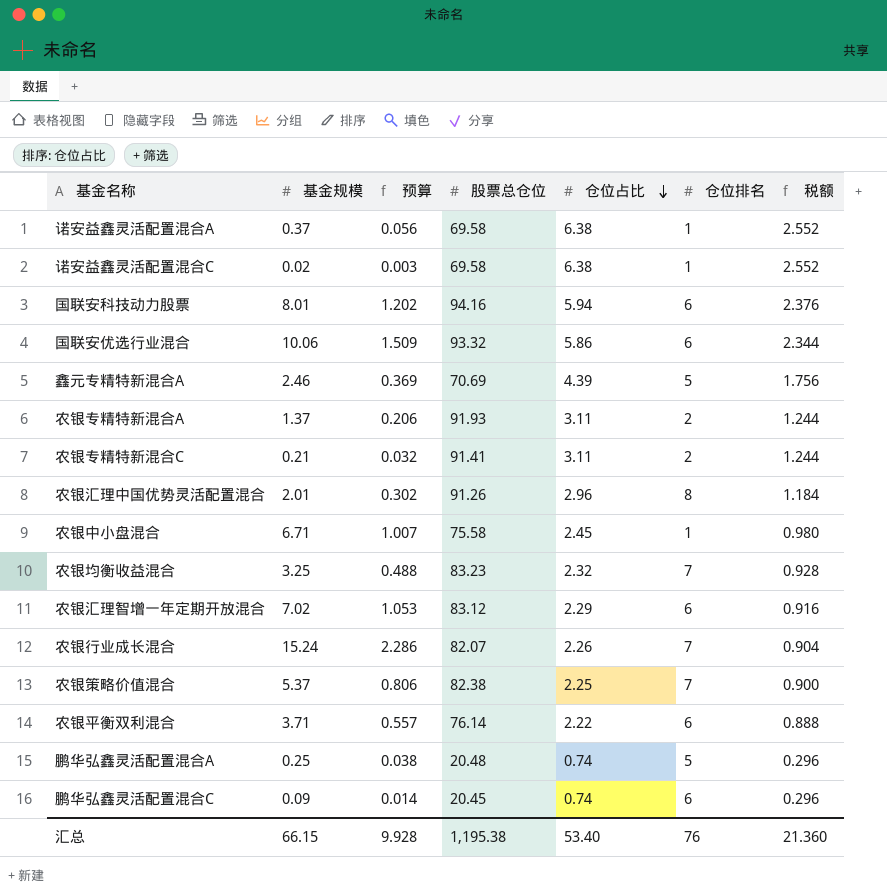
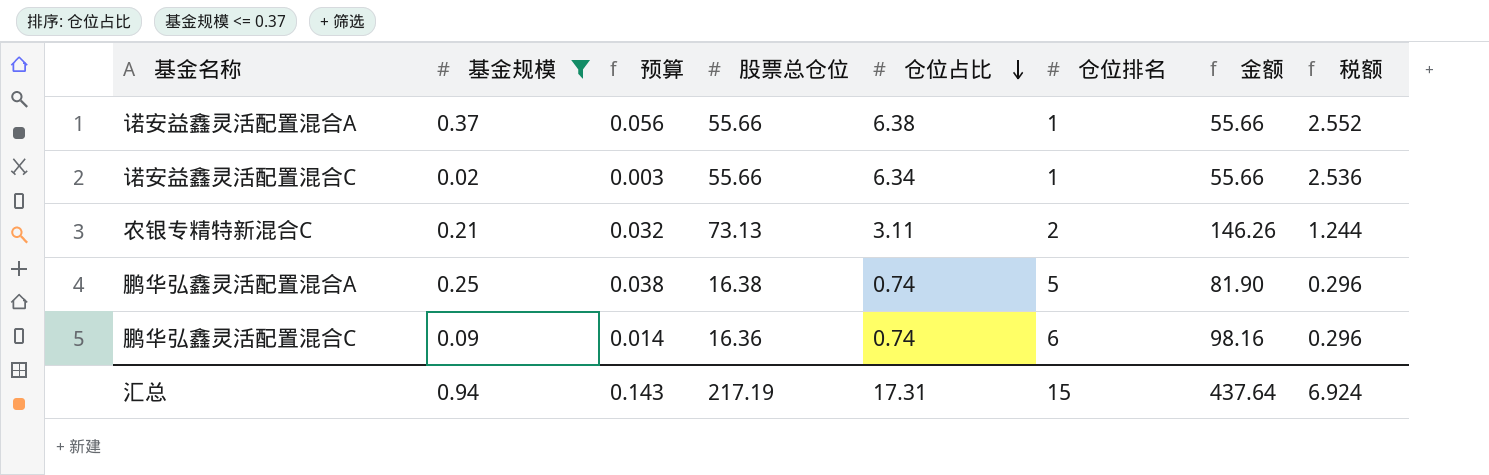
filter: none -> 基金规模 <= 0.37
column 金额 | formula: none -> [股票总仓位] * [仓位排名]
诺安益鑫灵活配置混合A | 股票总仓位: 69.58 -> 55.66
诺安益鑫灵活配置混合C | 股票总仓位: 69.58 -> 55.66
诺安益鑫灵活配置混合C | 仓位占比: 6.38 -> 6.34
诺安益鑫灵活配置混合C | 税额: 2.552 -> 2.536
农银专精特新混合C | 股票总仓位: 91.41 -> 73.13
鹏华弘鑫灵活配置混合A | 股票总仓位: 20.48 -> 16.38
鹏华弘鑫灵活配置混合C | 股票总仓位: 20.45 -> 16.36
汇总 | 基金规模: 66.15 -> 0.94
汇总 | 预算: 9.928 -> 0.143
汇总 | 股票总仓位: 1,195.38 -> 217.19
汇总 | 仓位占比: 53.40 -> 17.31
汇总 | 仓位排名: 76 -> 15
汇总 | 税额: 21.360 -> 6.924

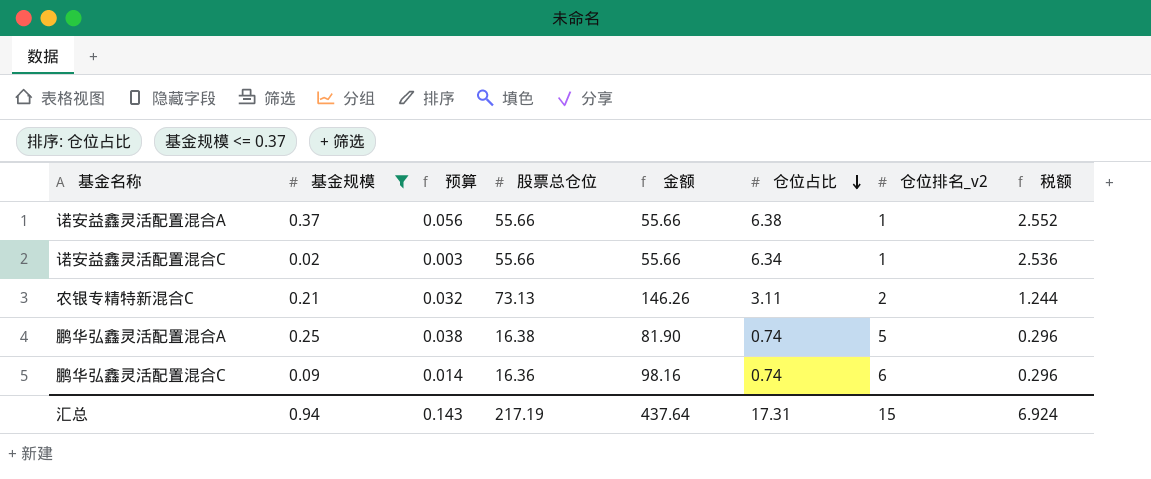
column 金额 | position: 7 -> 5
column name: 仓位排名 -> 仓位排名_v2

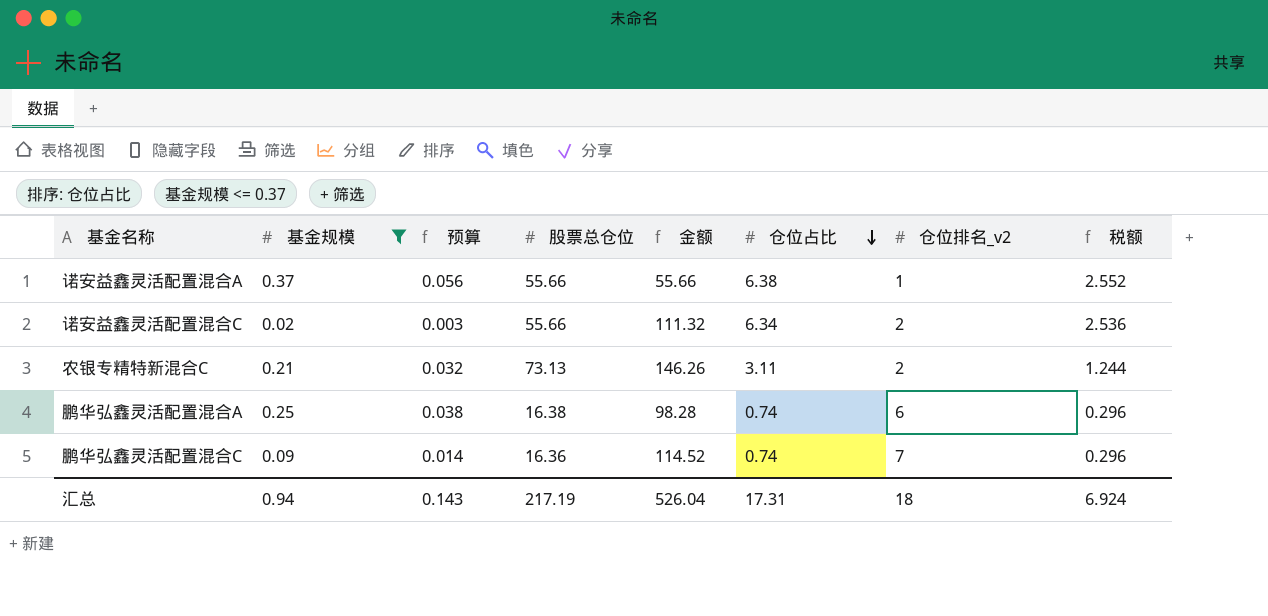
诺安益鑫灵活配置混合C | 金额: 55.66 -> 111.32
诺安益鑫灵活配置混合C | 仓位排名_v2: 1 -> 2
鹏华弘鑫灵活配置混合A | 金额: 81.90 -> 98.28
鹏华弘鑫灵活配置混合A | 仓位排名_v2: 5 -> 6
鹏华弘鑫灵活配置混合C | 金额: 98.16 -> 114.52
鹏华弘鑫灵活配置混合C | 仓位排名_v2: 6 -> 7
汇总 | 金额: 437.64 -> 526.04
汇总 | 仓位排名_v2: 15 -> 18

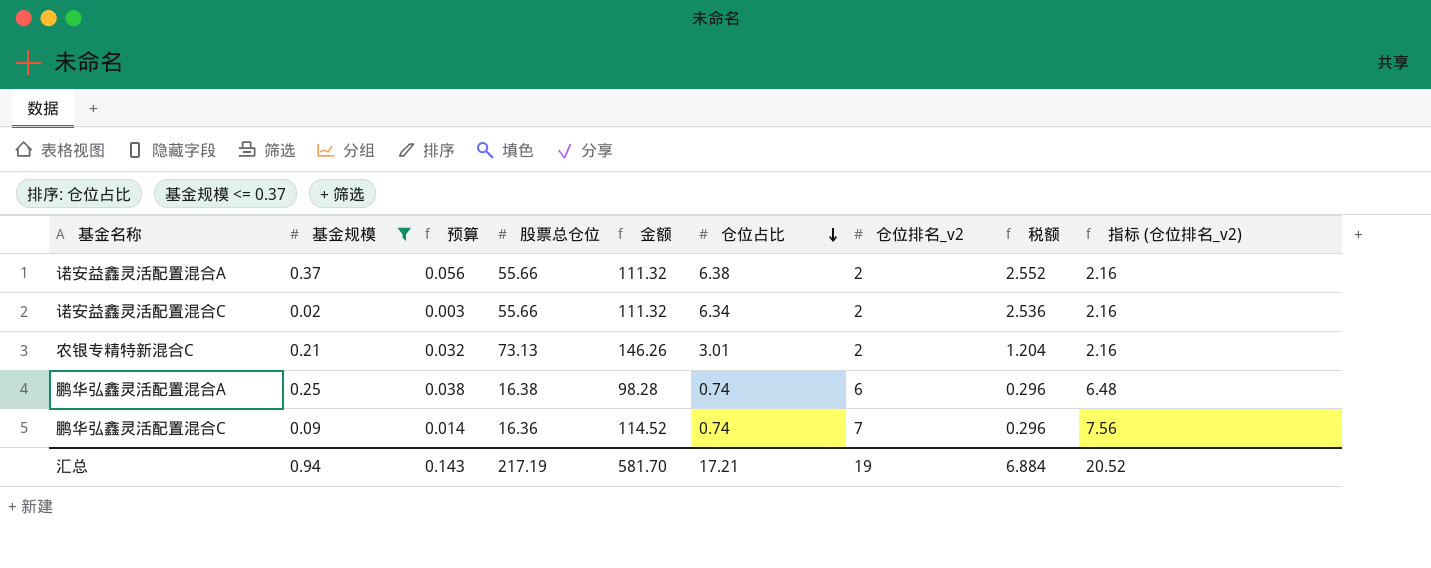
column 指标 (仓位排名_v2) | formula: none -> [仓位排名_v2] * 1.08
诺安益鑫灵活配置混合A | 金额: 55.66 -> 111.32
诺安益鑫灵活配置混合A | 仓位排名_v2: 1 -> 2
农银专精特新混合C | 仓位占比: 3.11 -> 3.01
农银专精特新混合C | 税额: 1.244 -> 1.204
汇总 | 金额: 526.04 -> 581.70
汇总 | 仓位占比: 17.31 -> 17.21
汇总 | 仓位排名_v2: 18 -> 19
汇总 | 税额: 6.924 -> 6.884

